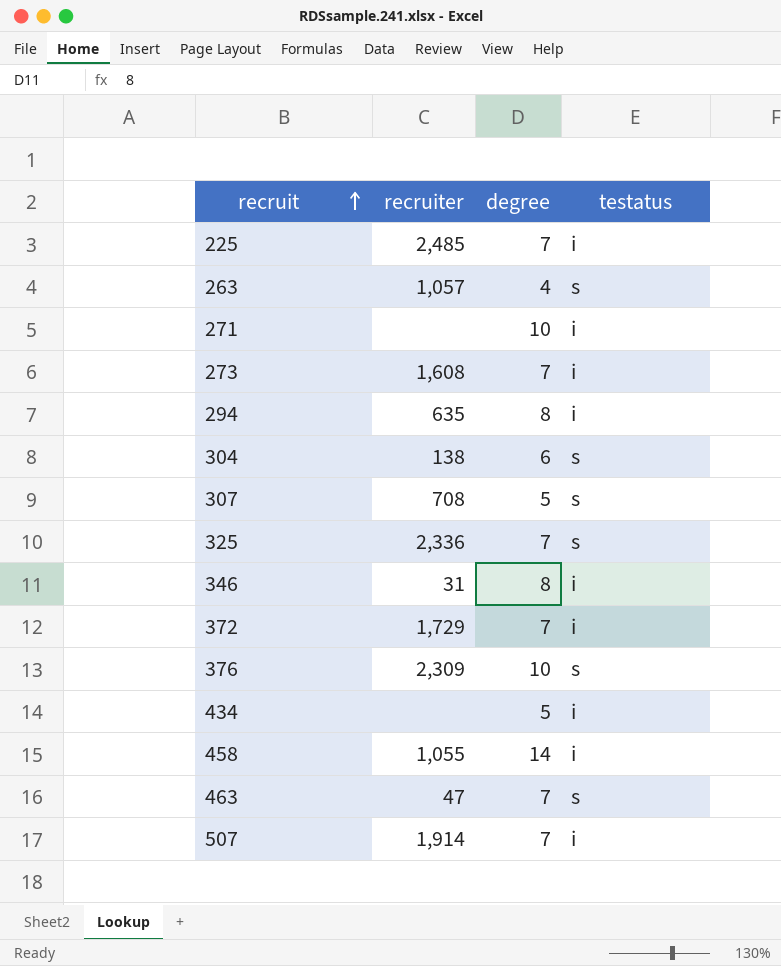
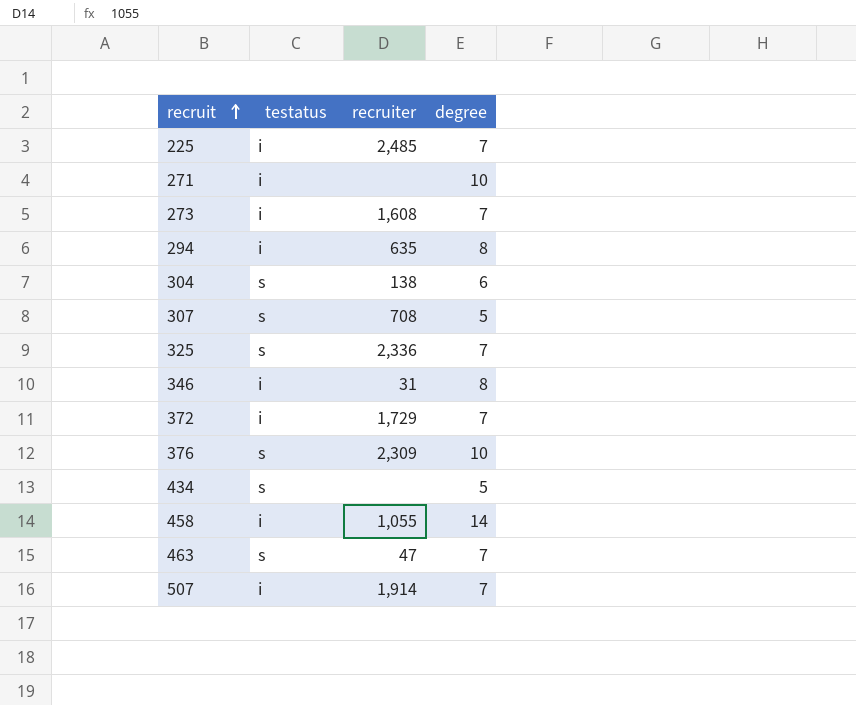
column testatus | position: 4 -> 2
row 263: 1,057 | 4 | s -> none
434 | testatus: i -> s

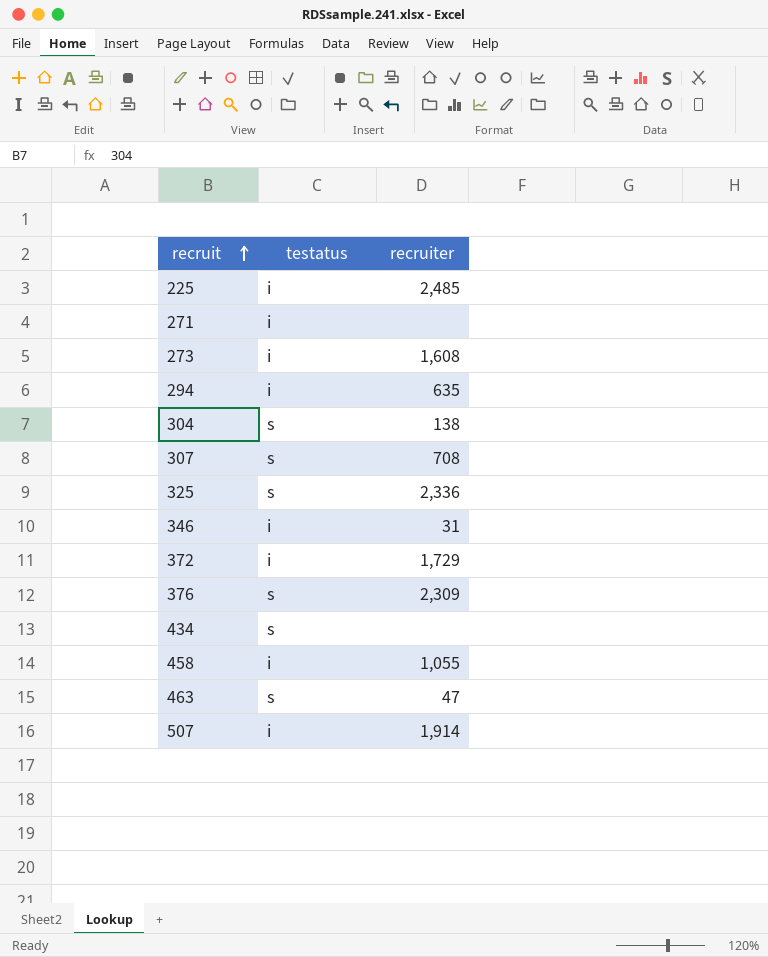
column degree | position: 4 -> none

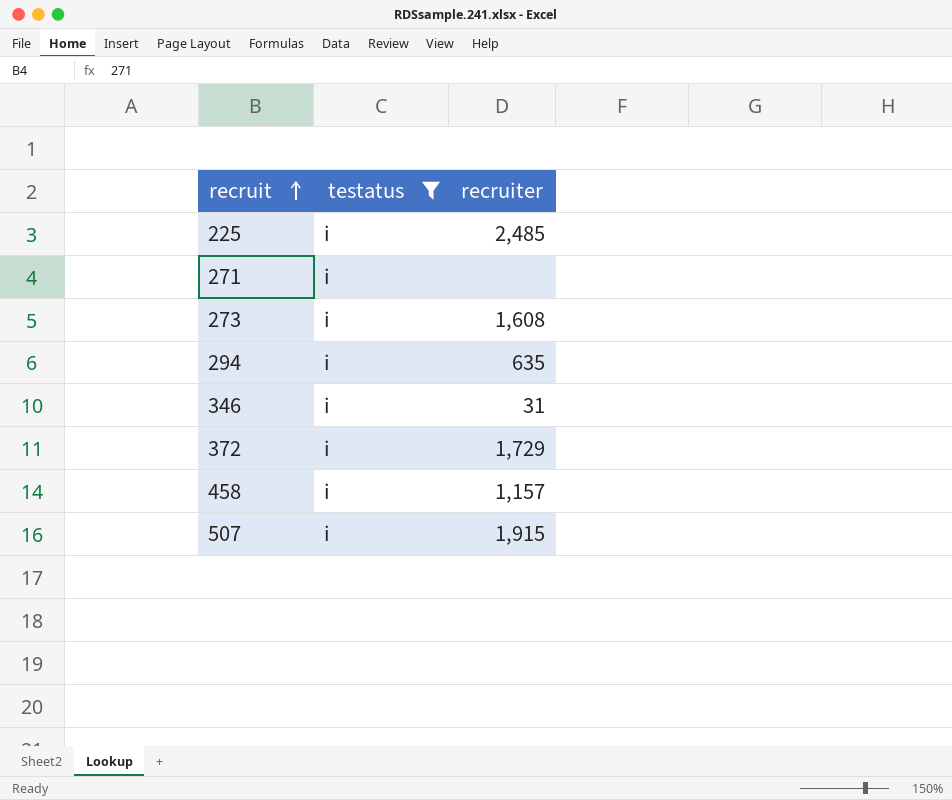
filter: none -> testatus = i
458 | recruiter: 1,055 -> 1,157
507 | recruiter: 1,914 -> 1,915

